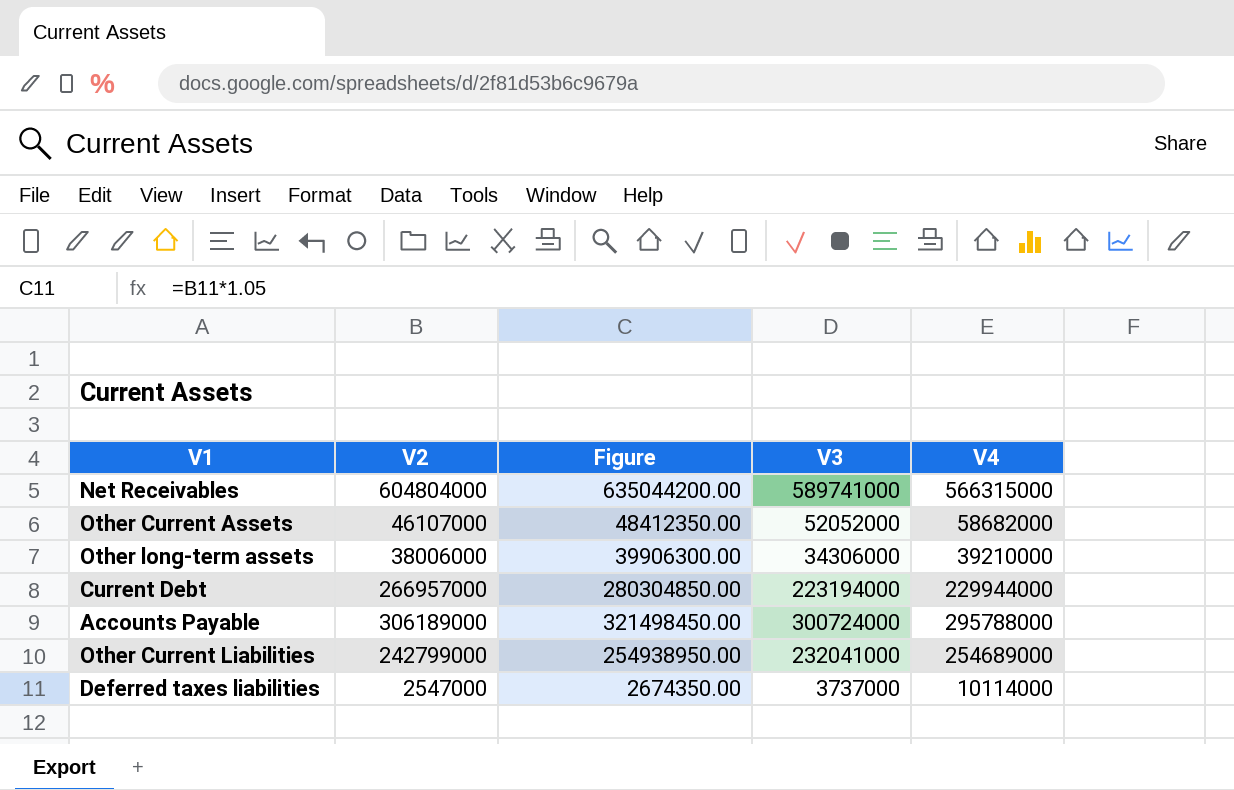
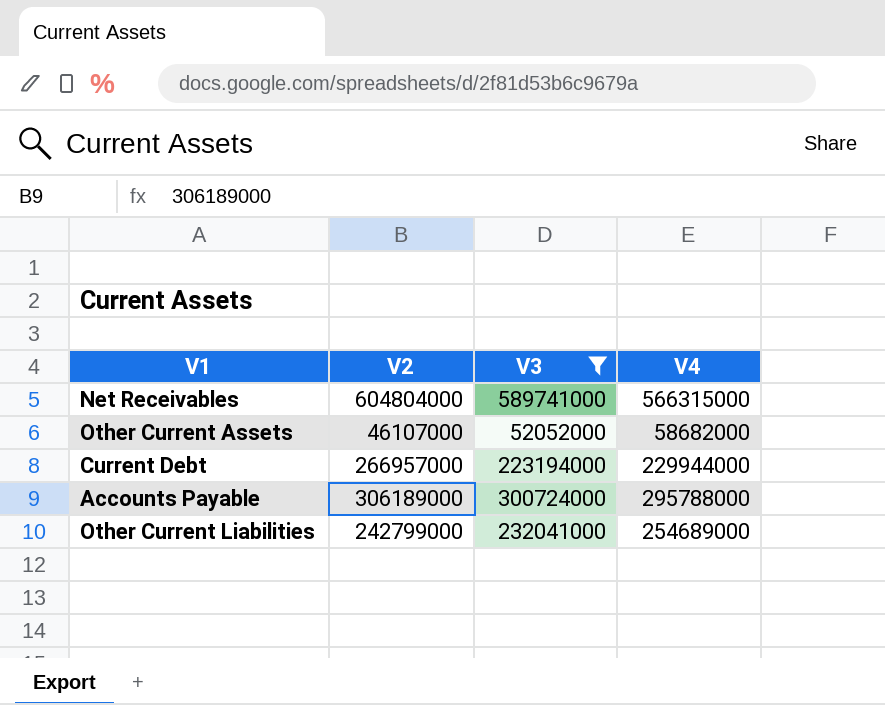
filter: none -> V3 >= 52052000
column Figure | formula: [V2] * 1.05 -> none

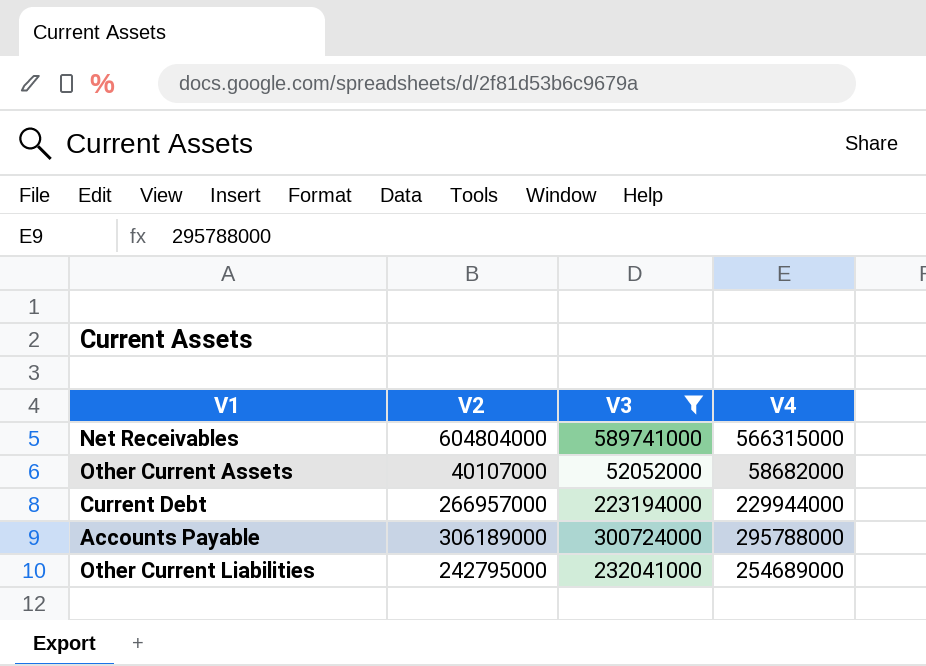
Other Current Assets | V2: 46107000 -> 40107000
Other Current Liabilities | V2: 242799000 -> 242795000

